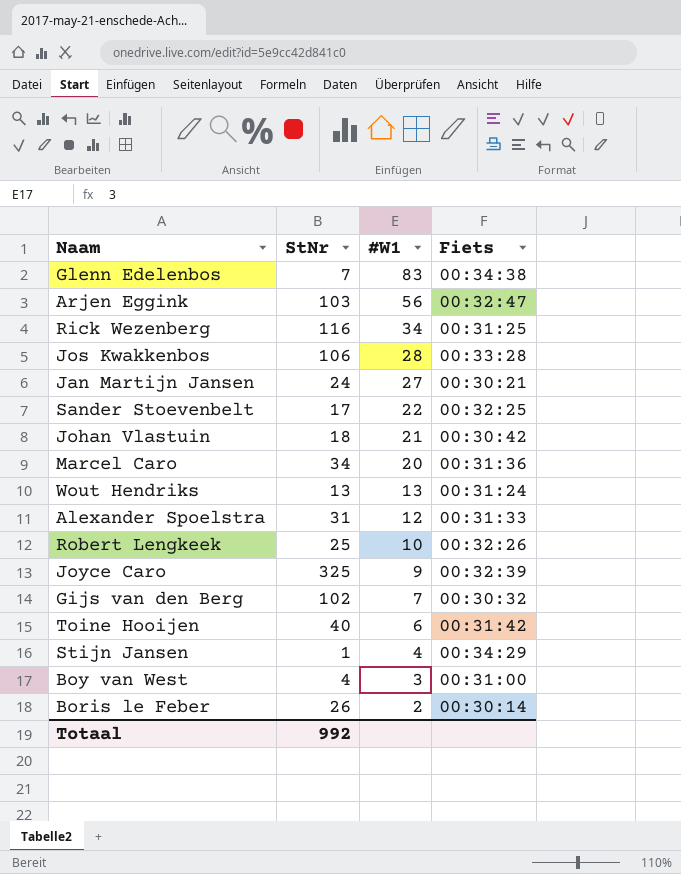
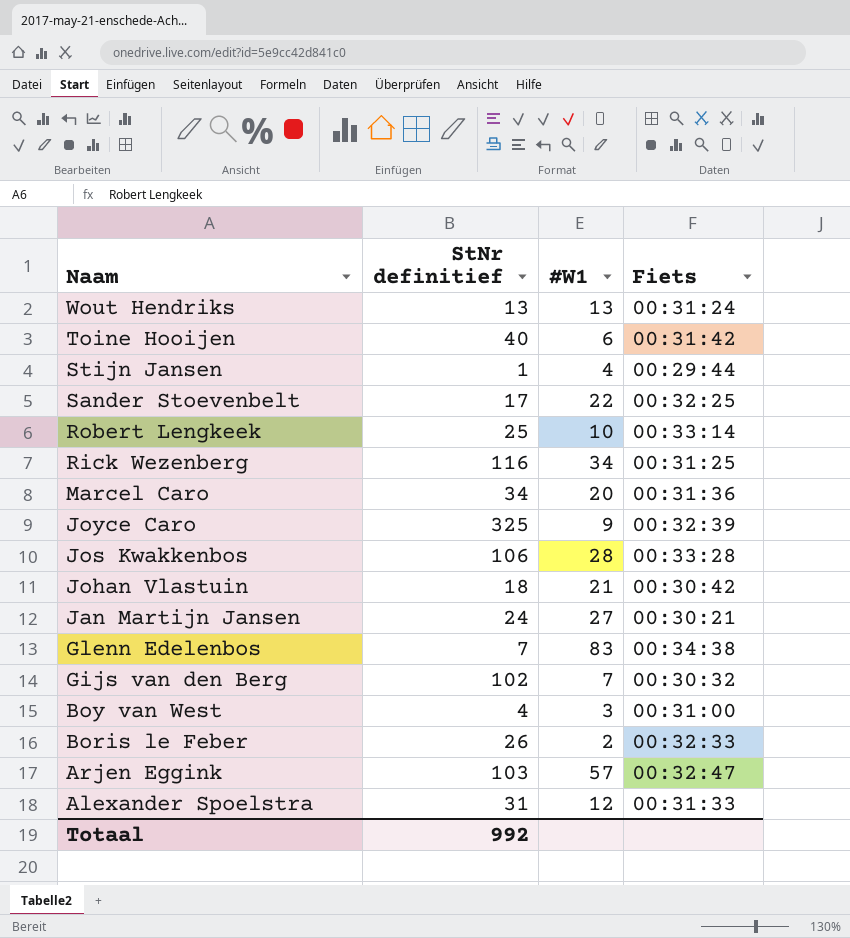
row order: #W1 descending -> Naam descending
column name: StNr -> StNr definitief
Stijn Jansen | Fiets: 00:34:29 -> 00:29:44
Robert Lengkeek | Fiets: 00:32:26 -> 00:33:14
Boris le Feber | Fiets: 00:30:14 -> 00:32:33
Arjen Eggink | #W1: 56 -> 57

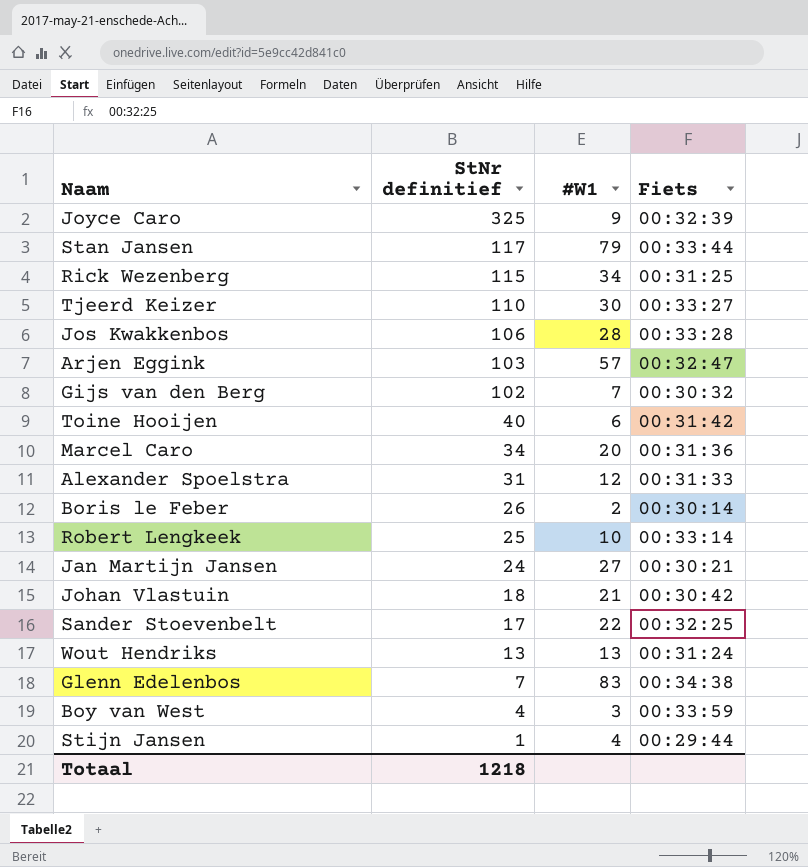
row order: Naam descending -> StNr definitief descending
row Stan Jansen: none -> 117 | 79 | 00:33:44
Rick Wezenberg | StNr definitief: 116 -> 115
row Tjeerd Keizer: none -> 110 | 30 | 00:33:27
Boris le Feber | Fiets: 00:32:33 -> 00:30:14
Boy van West | Fiets: 00:31:00 -> 00:33:59
Totaal | StNr definitief: 992 -> 1218

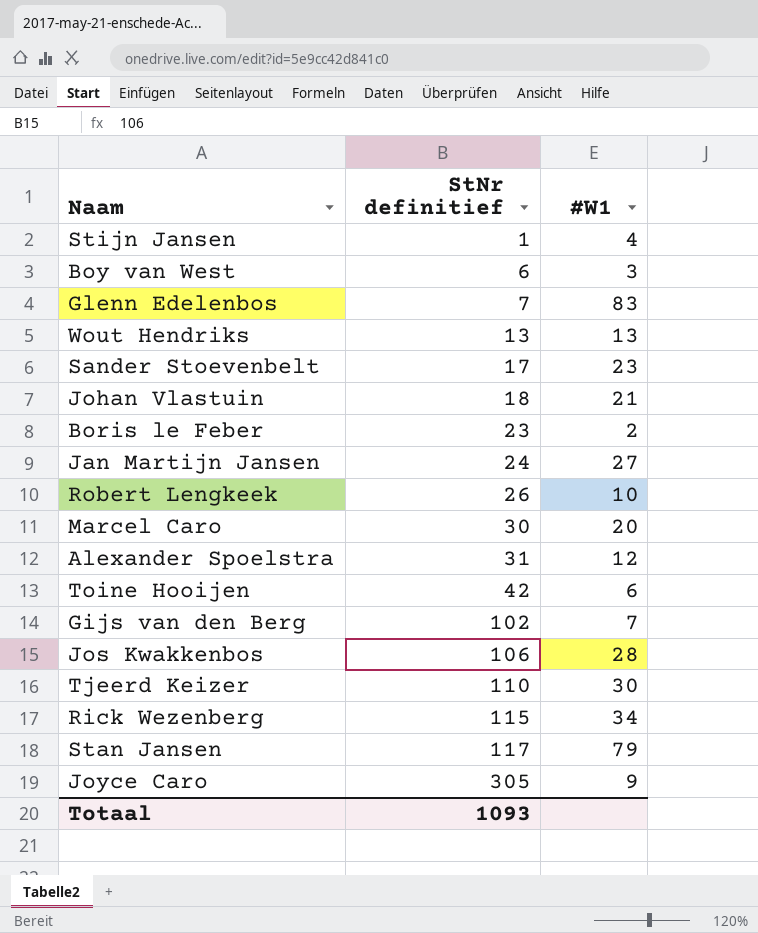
row order: StNr definitief descending -> StNr definitief ascending
column Fiets | position: 4 -> none
row Arjen Eggink: 103 | 57 | 00:32:47 -> none
Boy van West | StNr definitief: 4 -> 6
Sander Stoevenbelt | #W1: 22 -> 23
Boris le Feber | StNr definitief: 26 -> 23
Robert Lengkeek | StNr definitief: 25 -> 26
Marcel Caro | StNr definitief: 34 -> 30
Toine Hooijen | StNr definitief: 40 -> 42
Joyce Caro | StNr definitief: 325 -> 305
Totaal | StNr definitief: 1218 -> 1093

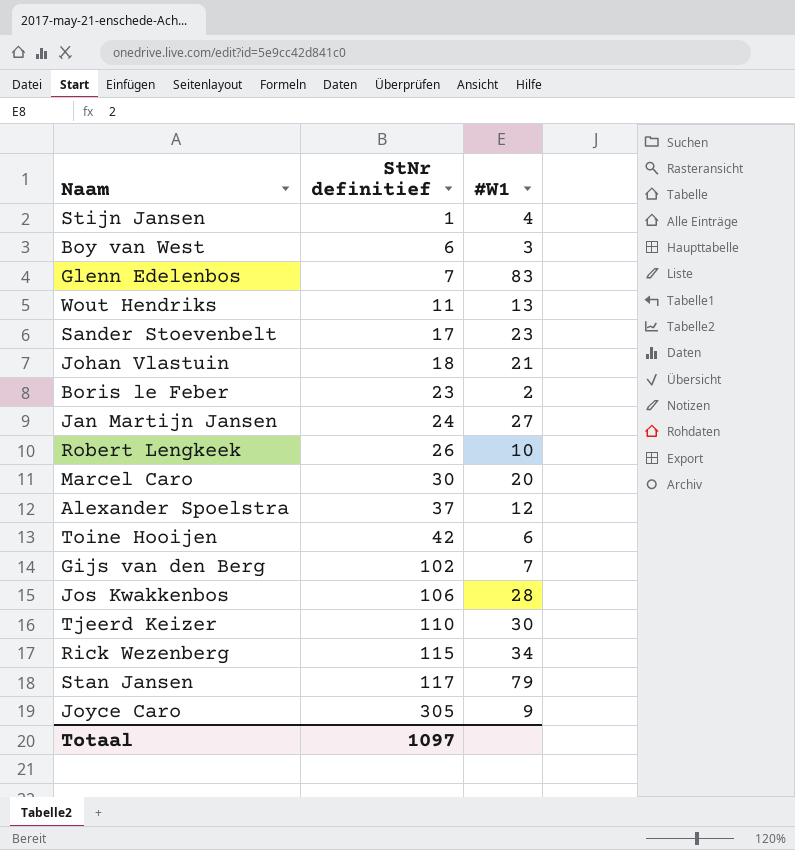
Wout Hendriks | StNr definitief: 13 -> 11
Alexander Spoelstra | StNr definitief: 31 -> 37
Totaal | StNr definitief: 1093 -> 1097

